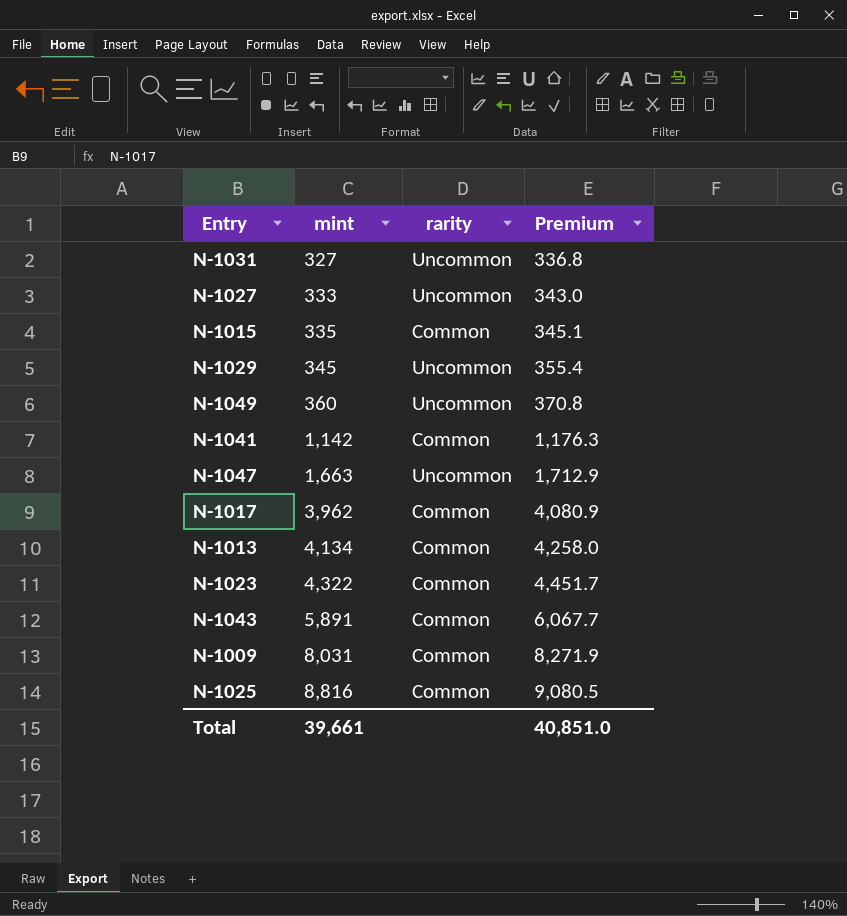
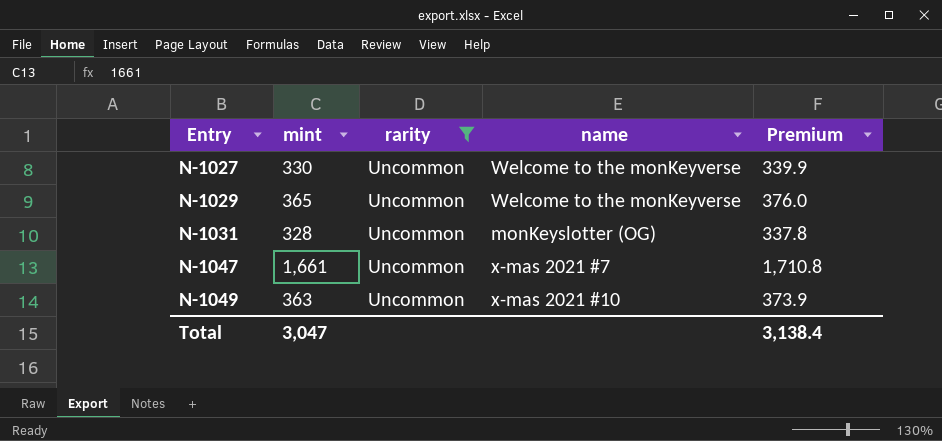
filter: none -> rarity = Uncommon
row order: mint ascending -> Entry ascending
column name | position: none -> 4
N-1027 | mint: 333 -> 330
N-1027 | Premium: 343.0 -> 339.9
N-1029 | mint: 345 -> 365
N-1029 | Premium: 355.4 -> 376.0
N-1031 | mint: 327 -> 328
N-1031 | Premium: 336.8 -> 337.8
N-1047 | mint: 1,663 -> 1,661
N-1047 | Premium: 1,712.9 -> 1,710.8
N-1049 | mint: 360 -> 363
N-1049 | Premium: 370.8 -> 373.9
Total | mint: 39,661 -> 3,047
Total | Premium: 40,851.0 -> 3,138.4

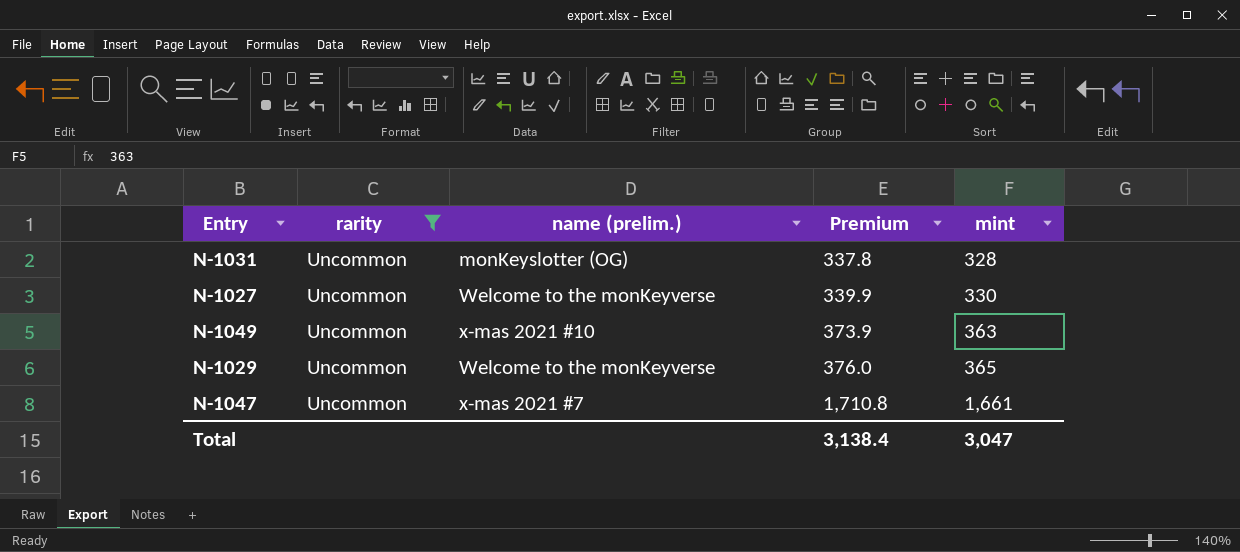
row order: Entry ascending -> Premium ascending
column name: name -> name (prelim.)
column mint | position: 2 -> 5

